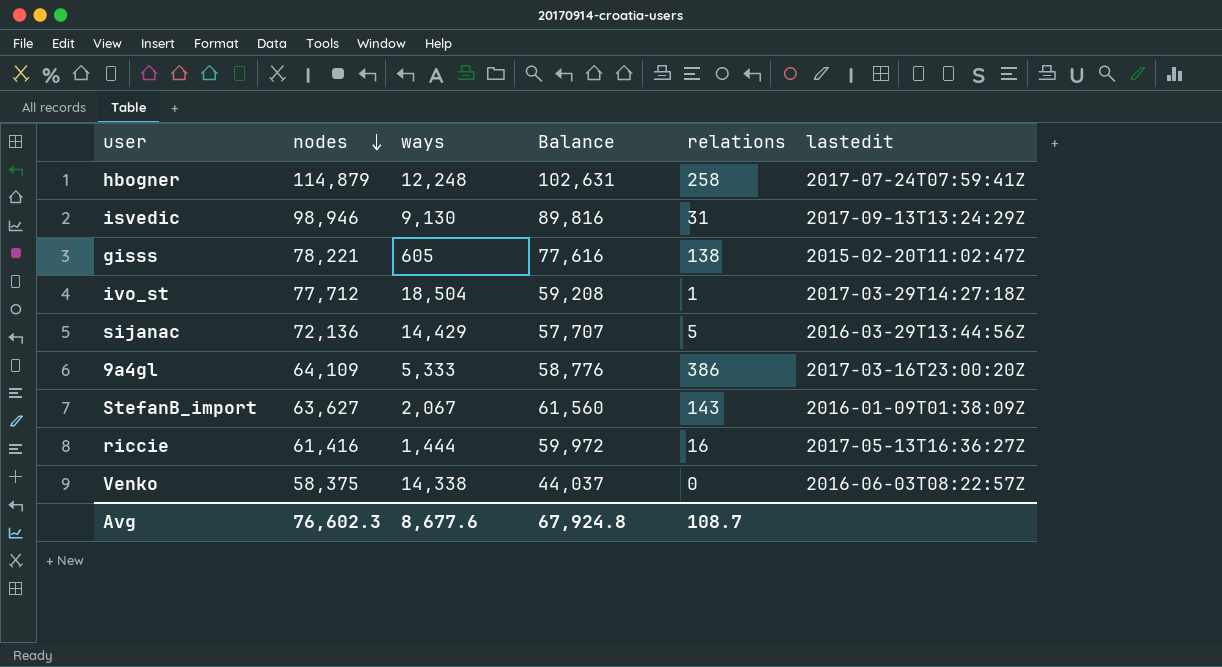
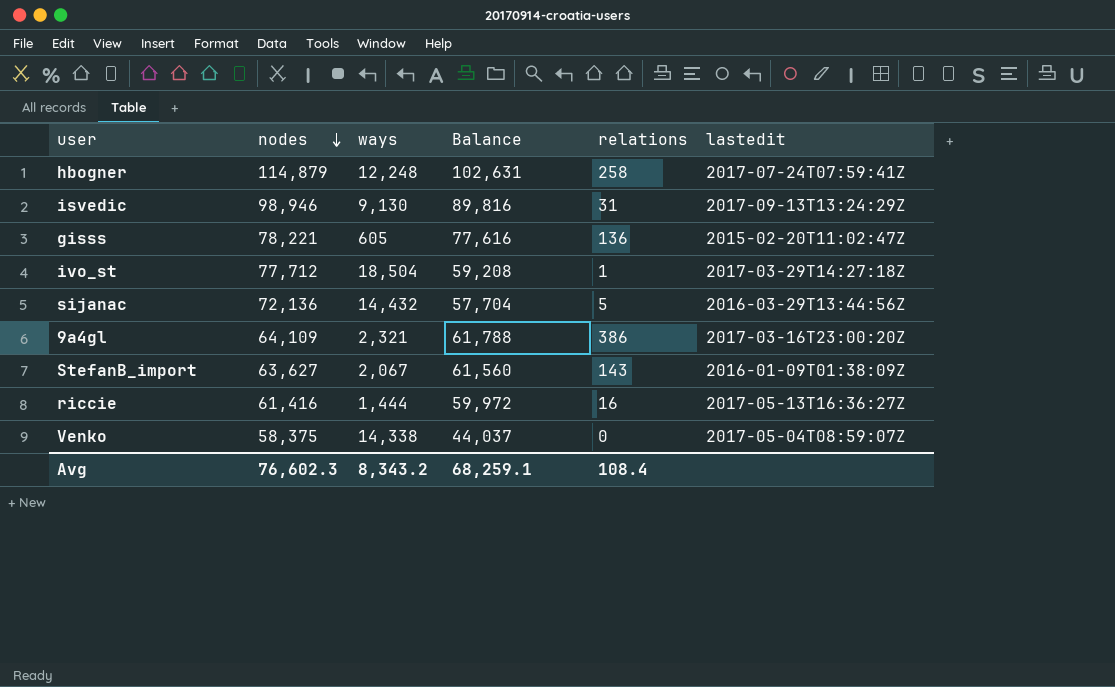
gisss | relations: 138 -> 136
sijanac | ways: 14,429 -> 14,432
sijanac | Balance: 57,707 -> 57,704
9a4gl | ways: 5,333 -> 2,321
9a4gl | Balance: 58,776 -> 61,788
Venko | lastedit: 2016-06-03T08:22:57Z -> 2017-05-04T08:59:07Z
Avg | ways: 8,677.6 -> 8,343.2
Avg | Balance: 67,924.8 -> 68,259.1
Avg | relations: 108.7 -> 108.4

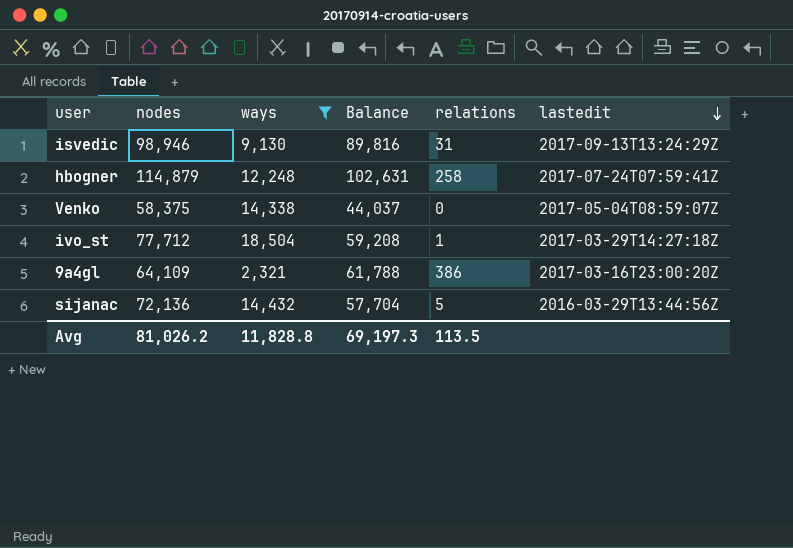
filter: none -> ways >= 2,321
row order: nodes descending -> lastedit descending
Avg | nodes: 76,602.3 -> 81,026.2
Avg | ways: 8,343.2 -> 11,828.8
Avg | Balance: 68,259.1 -> 69,197.3
Avg | relations: 108.4 -> 113.5

